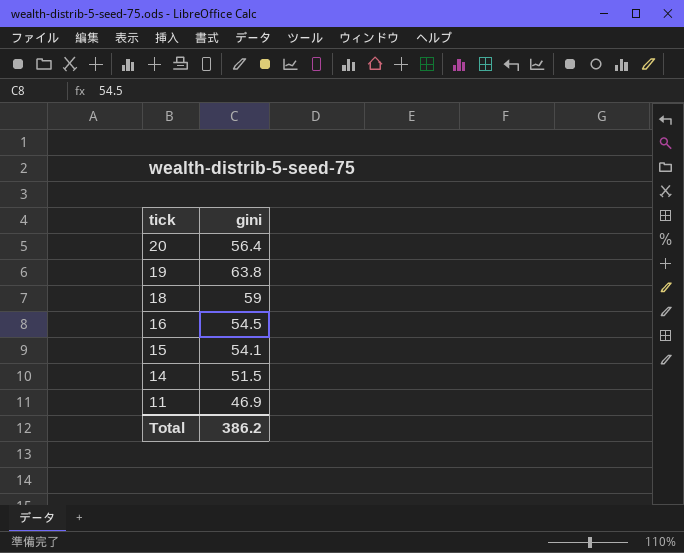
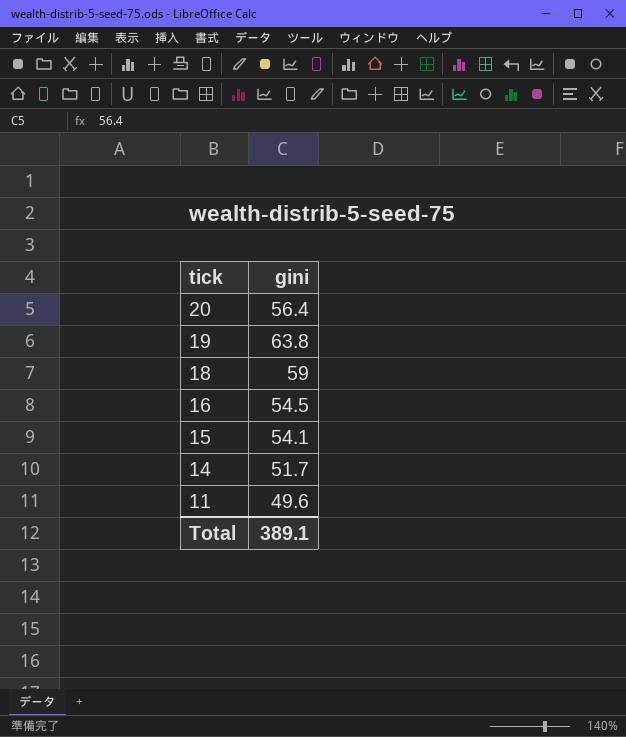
14 | gini: 51.5 -> 51.7
11 | gini: 46.9 -> 49.6
Total | gini: 386.2 -> 389.1

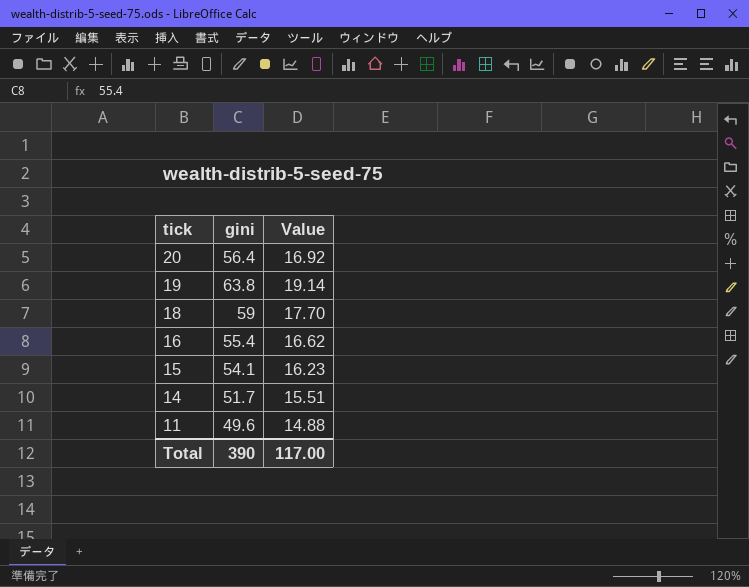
column Value | formula: none -> [gini] * 0.3
16 | gini: 54.5 -> 55.4
Total | gini: 389.1 -> 390

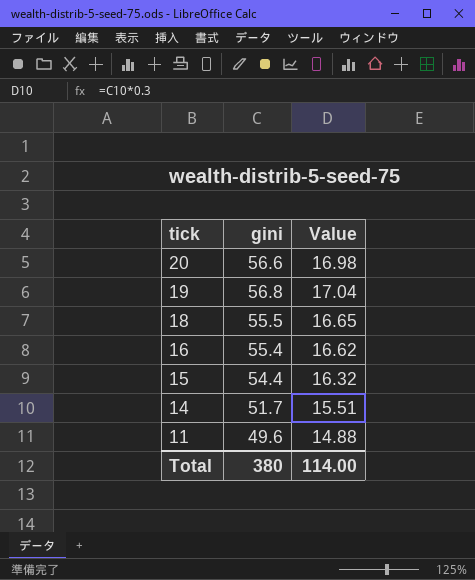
20 | gini: 56.4 -> 56.6
20 | Value: 16.92 -> 16.98
19 | gini: 63.8 -> 56.8
19 | Value: 19.14 -> 17.04
18 | gini: 59 -> 55.5
18 | Value: 17.70 -> 16.65
15 | gini: 54.1 -> 54.4
15 | Value: 16.23 -> 16.32
Total | gini: 390 -> 380
Total | Value: 117.00 -> 114.00

